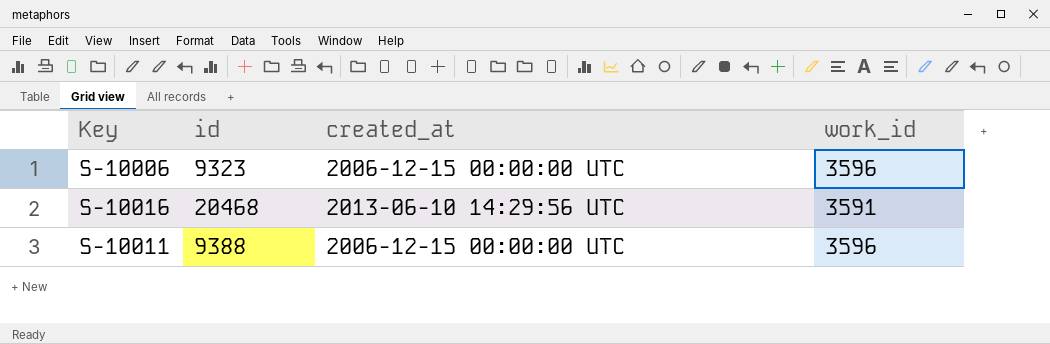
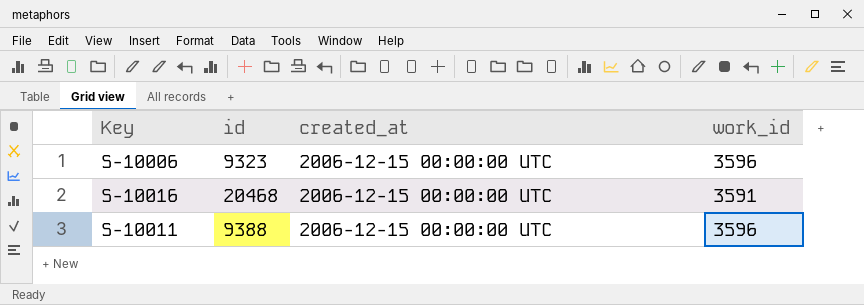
S-10016 | created_at: 2013-06-10 14:29:56 UTC -> 2006-12-15 00:00:00 UTC

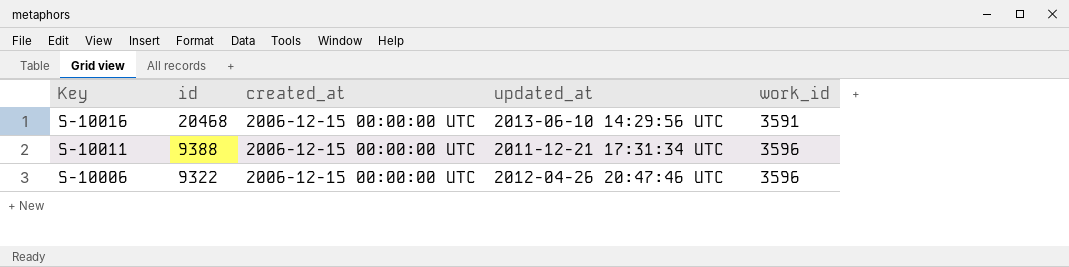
row order: none -> Key descending
column updated_at | position: none -> 4
S-10006 | id: 9323 -> 9322

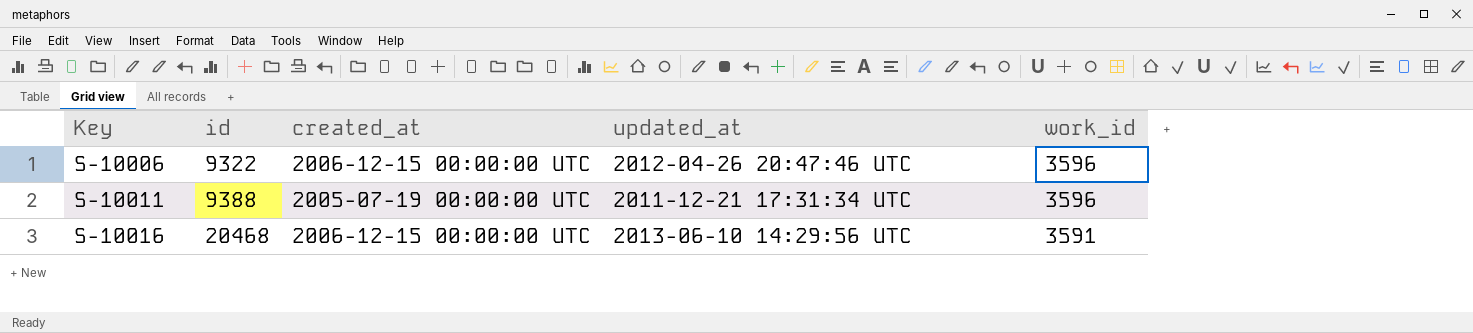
row order: Key descending -> Key ascending
S-10011 | created_at: 2006-12-15 00:00:00 UTC -> 2005-07-19 00:00:00 UTC

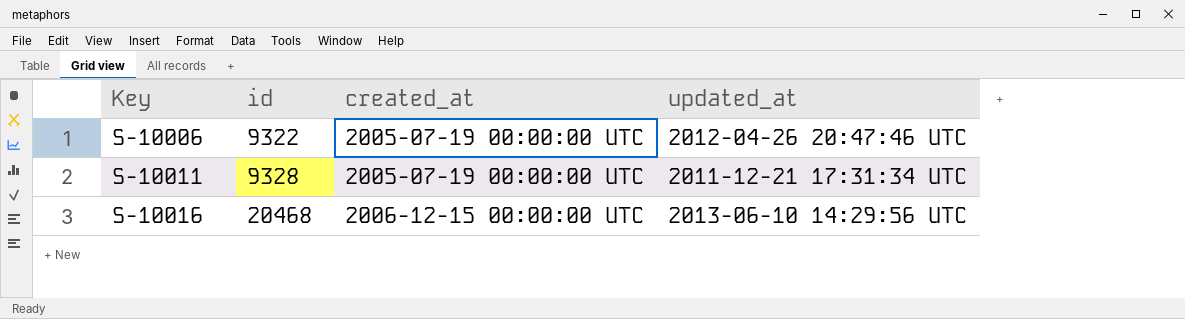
column work_id | position: 5 -> none
S-10006 | created_at: 2006-12-15 00:00:00 UTC -> 2005-07-19 00:00:00 UTC
S-10011 | id: 9388 -> 9328

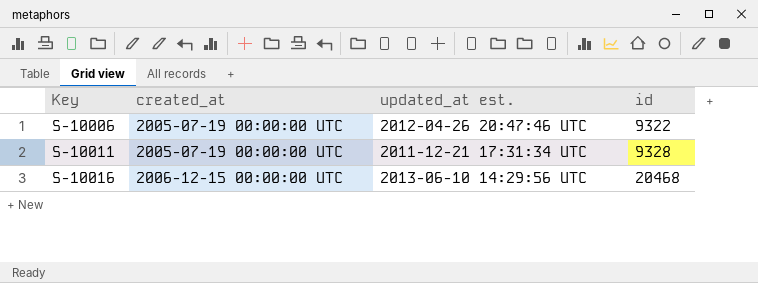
column name: updated_at -> updated_at est.
column id | position: 2 -> 4

